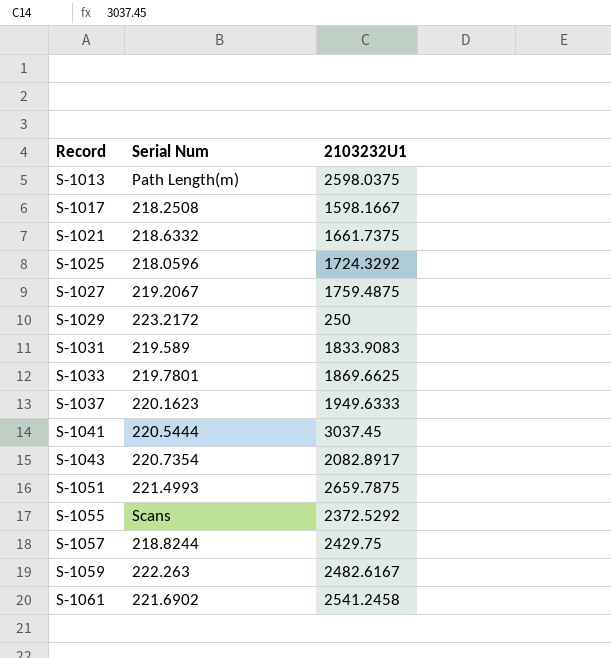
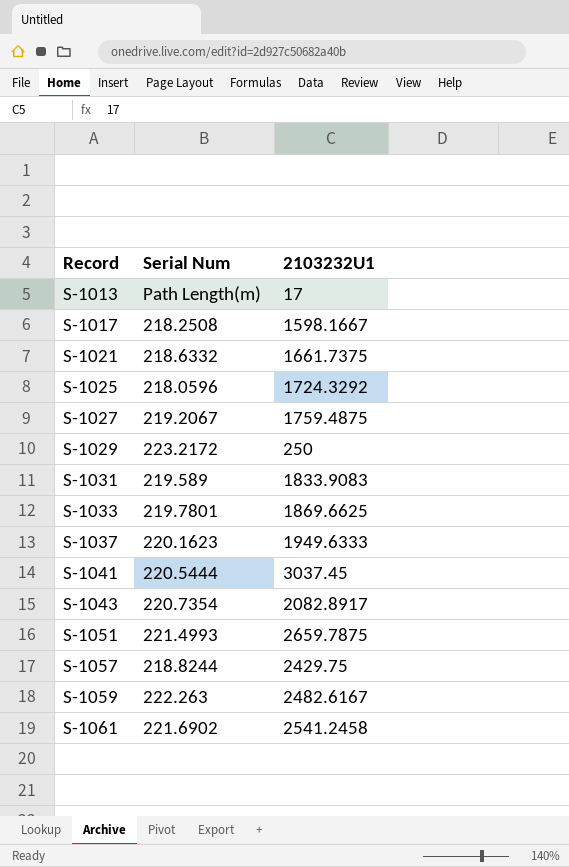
row S-1055: Scans | 2372.5292 -> none
S-1013 | 2103232U1: 2598.0375 -> 17

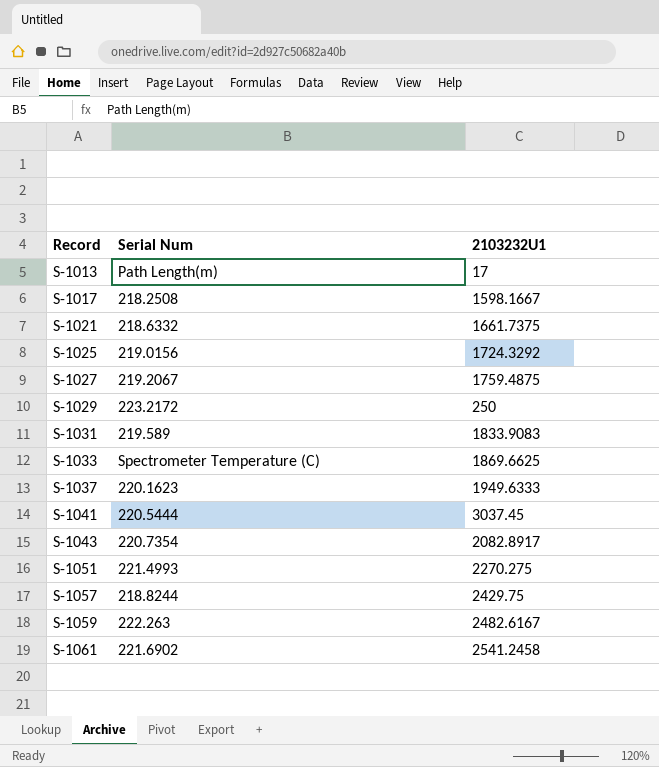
S-1025 | Serial Num: 218.0596 -> 219.0156
S-1033 | Serial Num: 219.7801 -> Spectrometer Temperature (C)
S-1051 | 2103232U1: 2659.7875 -> 2270.275

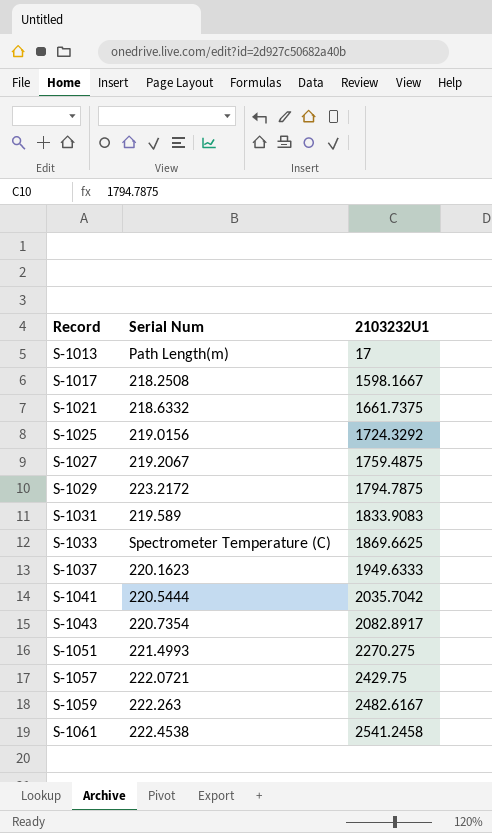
S-1029 | 2103232U1: 250 -> 1794.7875
S-1041 | 2103232U1: 3037.45 -> 2035.7042
S-1057 | Serial Num: 218.8244 -> 222.0721
S-1061 | Serial Num: 221.6902 -> 222.4538

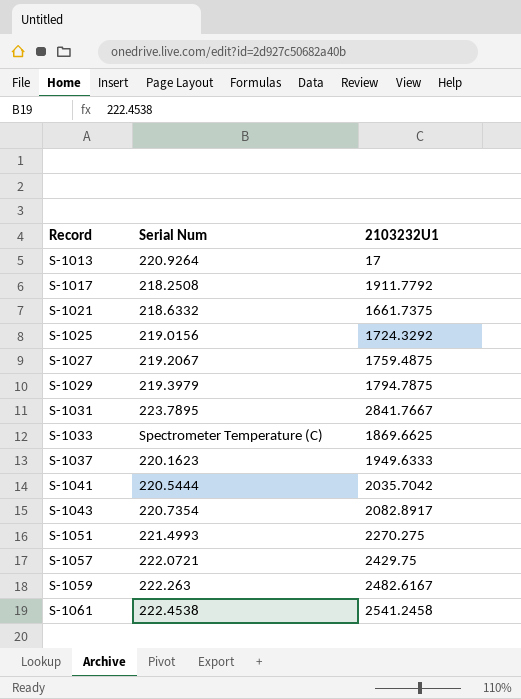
S-1013 | Serial Num: Path Length(m) -> 220.9264
S-1017 | 2103232U1: 1598.1667 -> 1911.7792
S-1029 | Serial Num: 223.2172 -> 219.3979
S-1031 | Serial Num: 219.589 -> 223.7895
S-1031 | 2103232U1: 1833.9083 -> 2841.7667

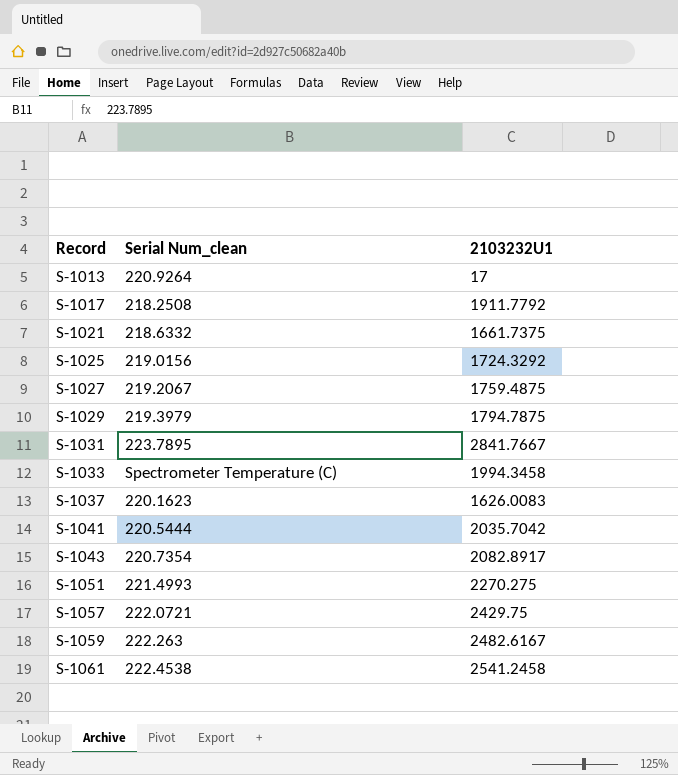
column name: Serial Num -> Serial Num_clean
S-1033 | 2103232U1: 1869.6625 -> 1994.3458
S-1037 | 2103232U1: 1949.6333 -> 1626.0083

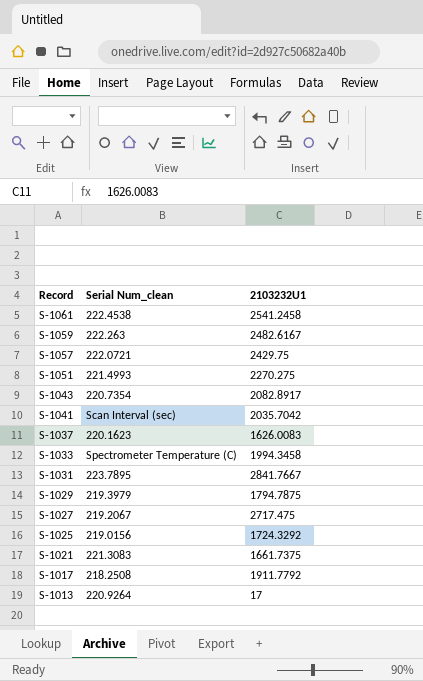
row order: Record ascending -> Record descending
S-1041 | Serial Num_clean: 220.5444 -> Scan Interval (sec)
S-1027 | 2103232U1: 1759.4875 -> 2717.475
S-1021 | Serial Num_clean: 218.6332 -> 221.3083

